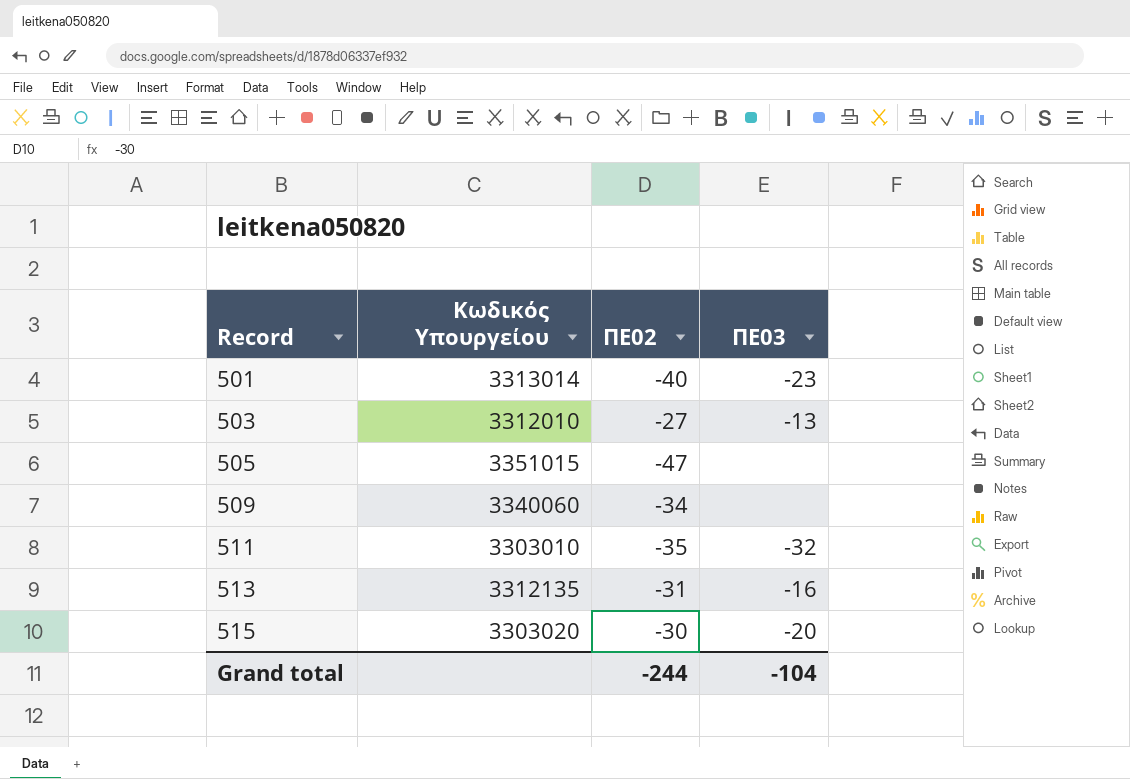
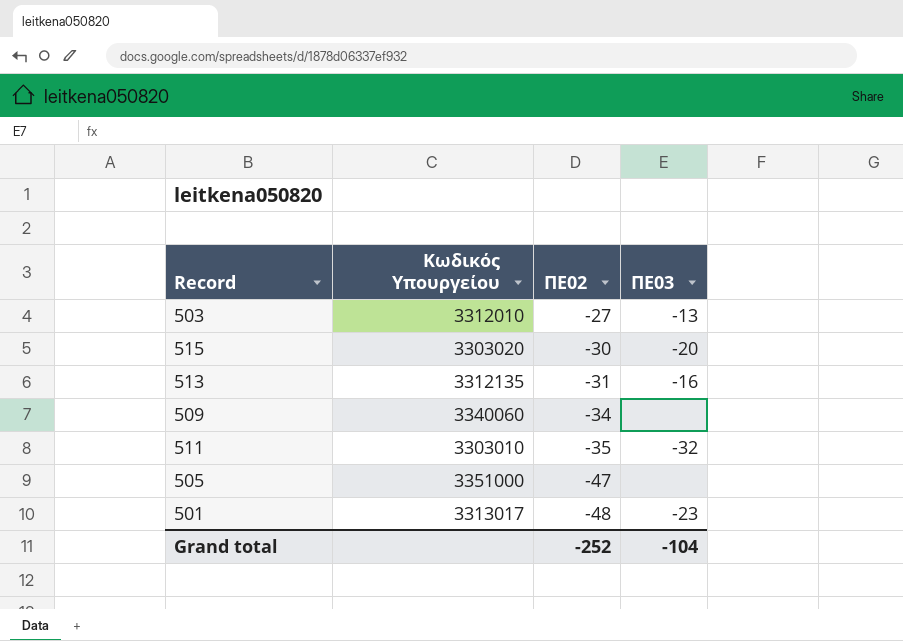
row order: Record ascending -> ΠΕ02 descending
505 | Κωδικός Υπουργείου: 3351015 -> 3351000
501 | Κωδικός Υπουργείου: 3313014 -> 3313017
501 | ΠΕ02: -40 -> -48
Grand total | ΠΕ02: -244 -> -252

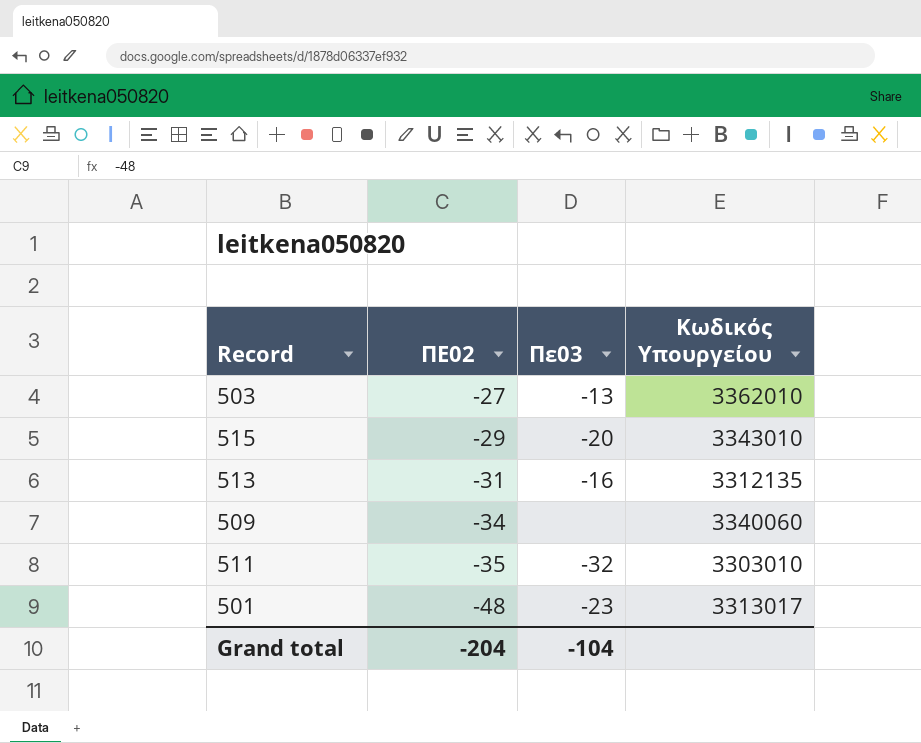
column name: ΠΕ03 -> Πε03
column Κωδικός Υπουργείου | position: 2 -> 4
row 505: 3351000 | -47 | none -> none
503 | Κωδικός Υπουργείου: 3312010 -> 3362010
515 | ΠΕ02: -30 -> -29
515 | Κωδικός Υπουργείου: 3303020 -> 3343010
Grand total | ΠΕ02: -252 -> -204

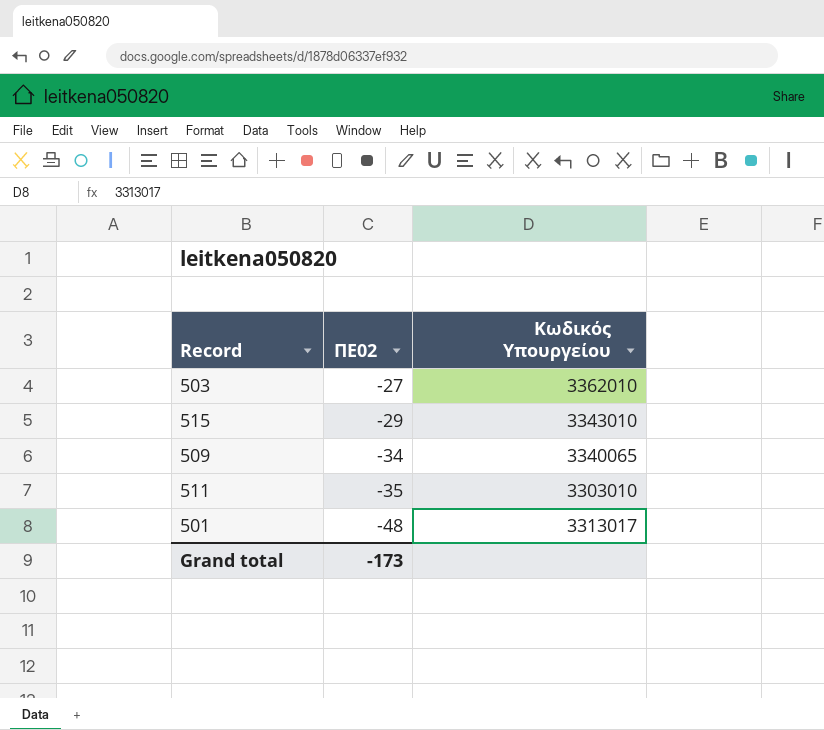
column Πε03 | position: 3 -> none
row 513: -31 | -16 | 3312135 -> none
509 | Κωδικός Υπουργείου: 3340060 -> 3340065
Grand total | ΠΕ02: -204 -> -173

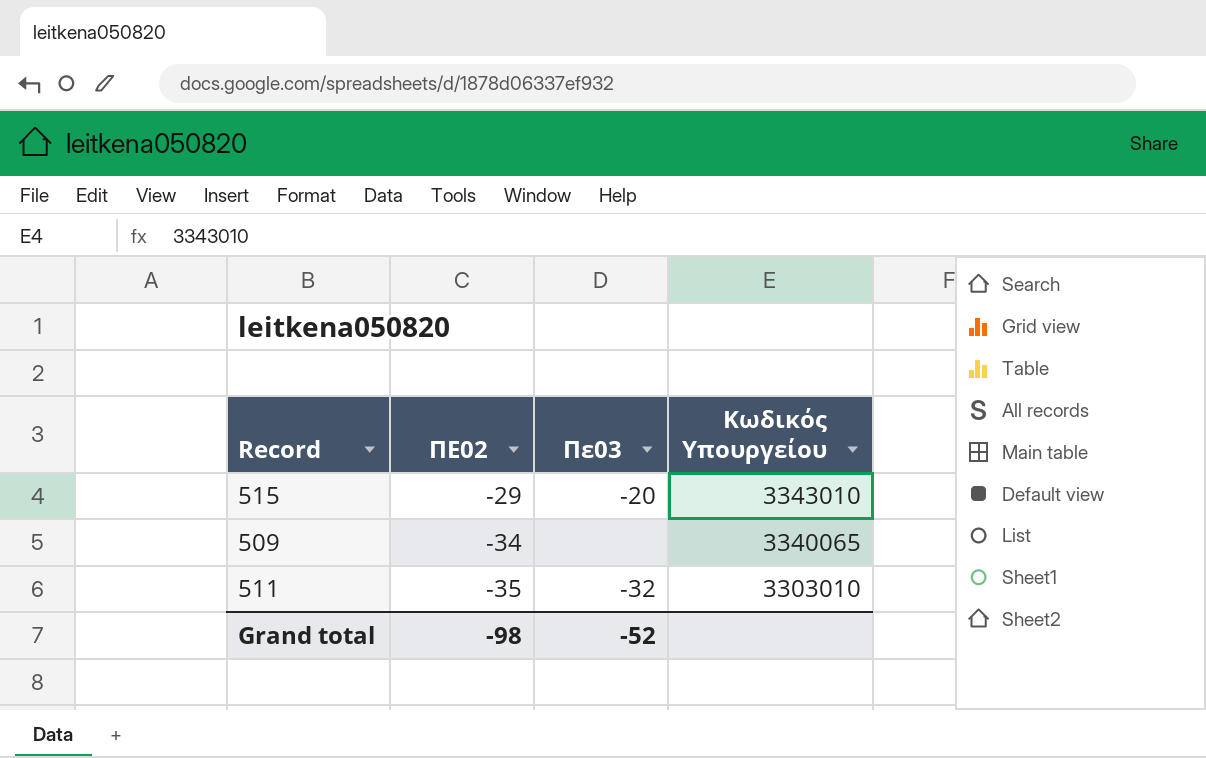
column Πε03 | position: none -> 3
row 503: -27 | 3362010 -> none
row 501: -48 | 3313017 -> none
Grand total | ΠΕ02: -173 -> -98

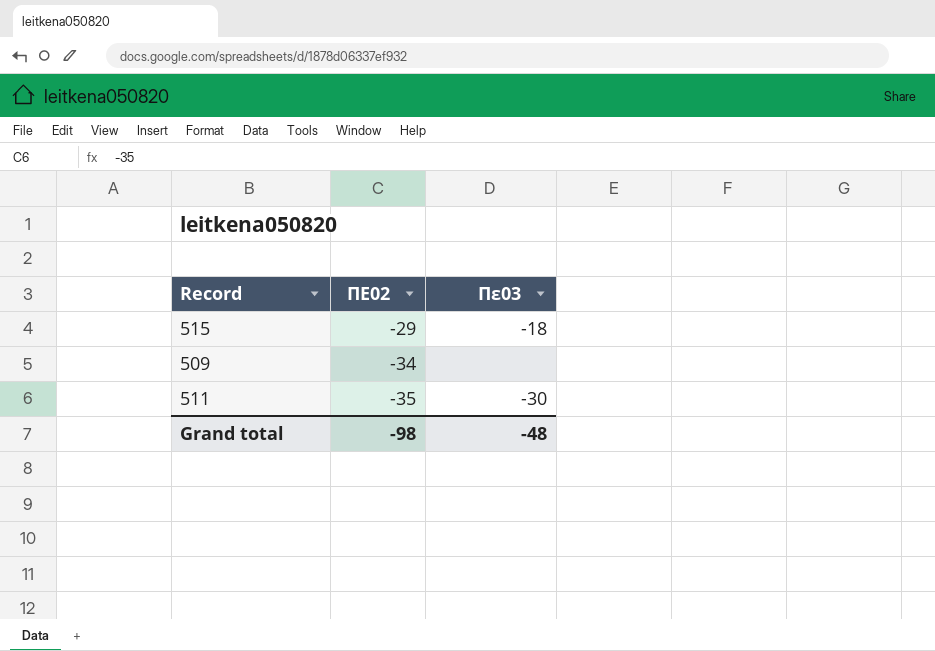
column Κωδικός Υπουργείου | position: 4 -> none
515 | Πε03: -20 -> -18
511 | Πε03: -32 -> -30
Grand total | Πε03: -52 -> -48

